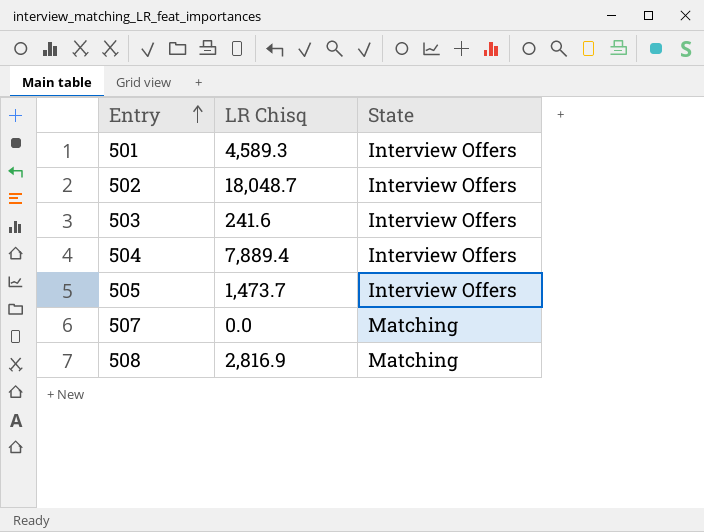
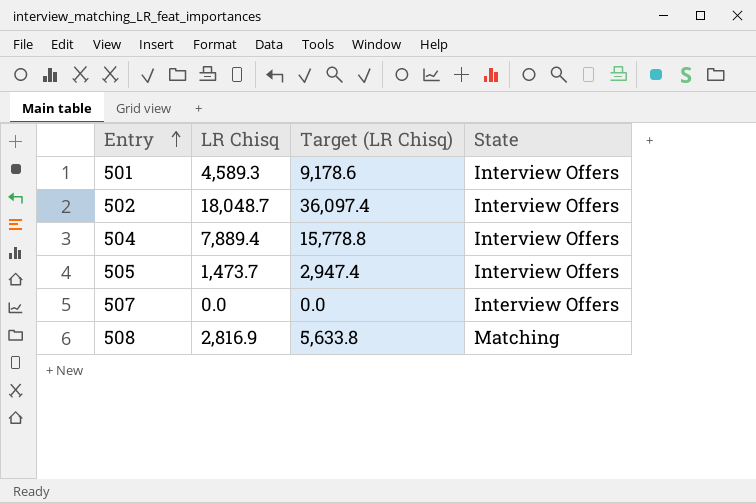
column Target (LR Chisq) | formula: none -> [LR Chisq] * 2
row 503: 241.6 | Interview Offers -> none
507 | State: Matching -> Interview Offers

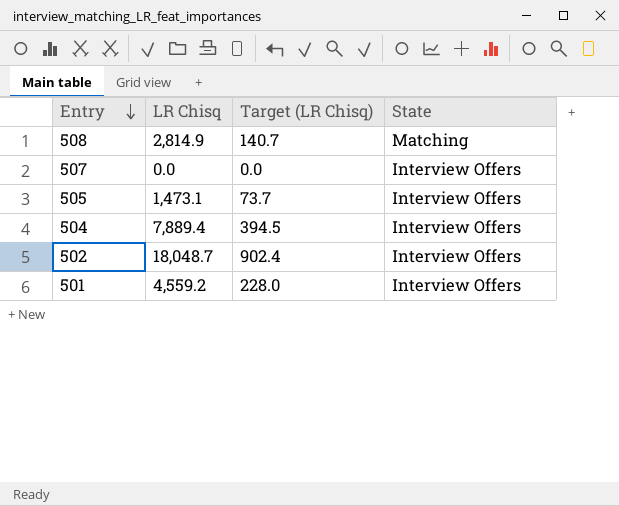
row order: Entry ascending -> Entry descending
column Target (LR Chisq) | formula: [LR Chisq] * 2 -> [LR Chisq] * 0.05
508 | LR Chisq: 2,816.9 -> 2,814.9
505 | LR Chisq: 1,473.7 -> 1,473.1
501 | LR Chisq: 4,589.3 -> 4,559.2

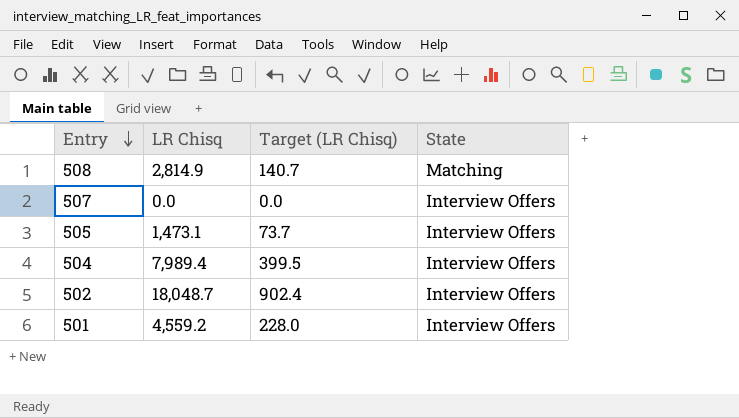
504 | LR Chisq: 7,889.4 -> 7,989.4
504 | Target (LR Chisq): 394.5 -> 399.5

